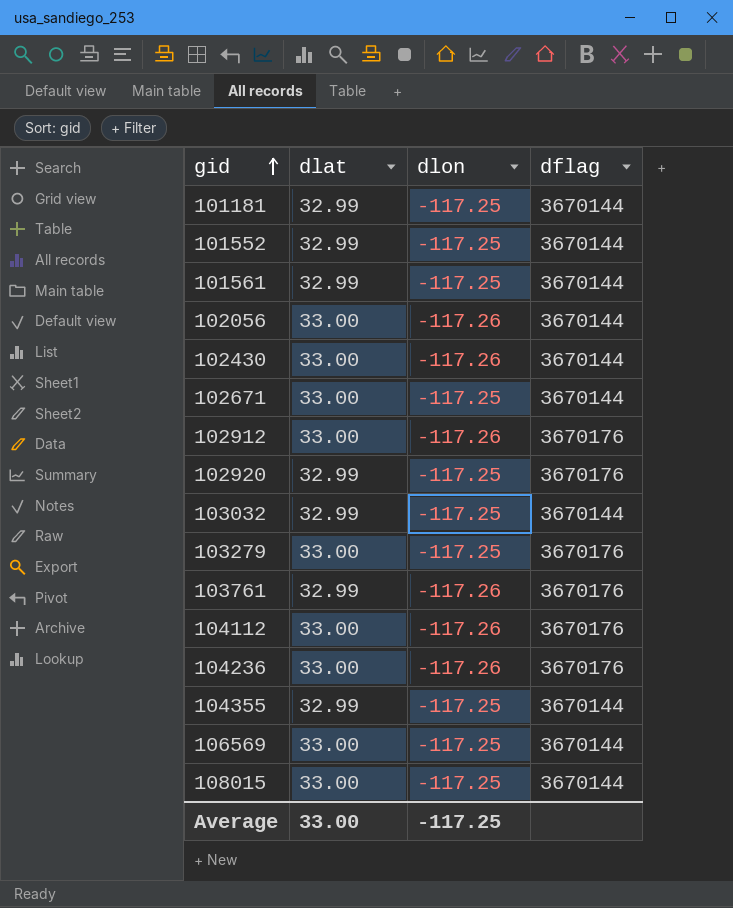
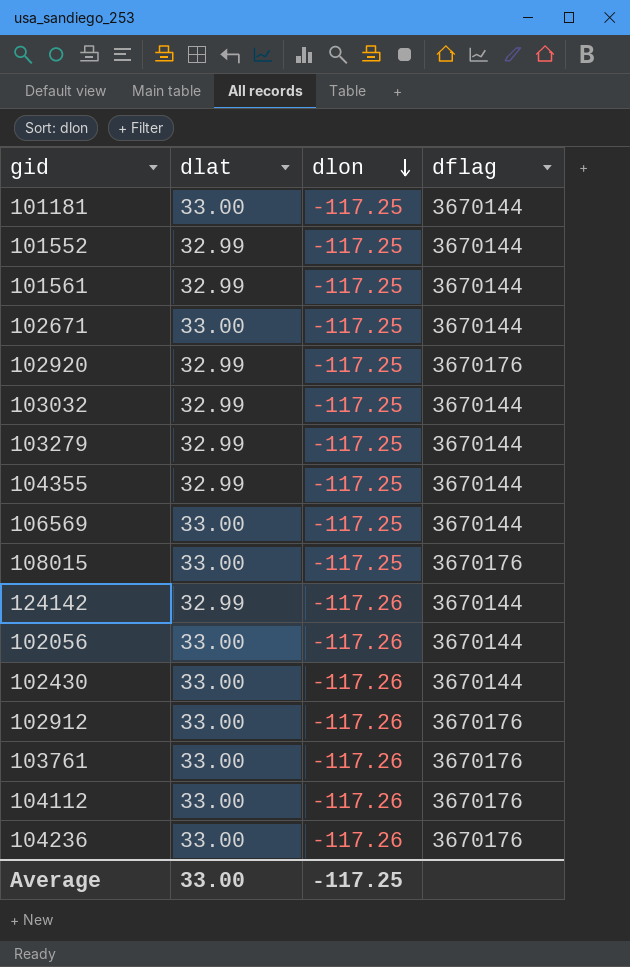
row order: gid ascending -> dlon descending
101181 | dlat: 32.99 -> 33.00
103279 | dlat: 33.00 -> 32.99
103279 | dflag: 3670176 -> 3670144
108015 | dflag: 3670144 -> 3670176
row 124142: none -> 32.99 | -117.26 | 3670144
103761 | dlat: 32.99 -> 33.00

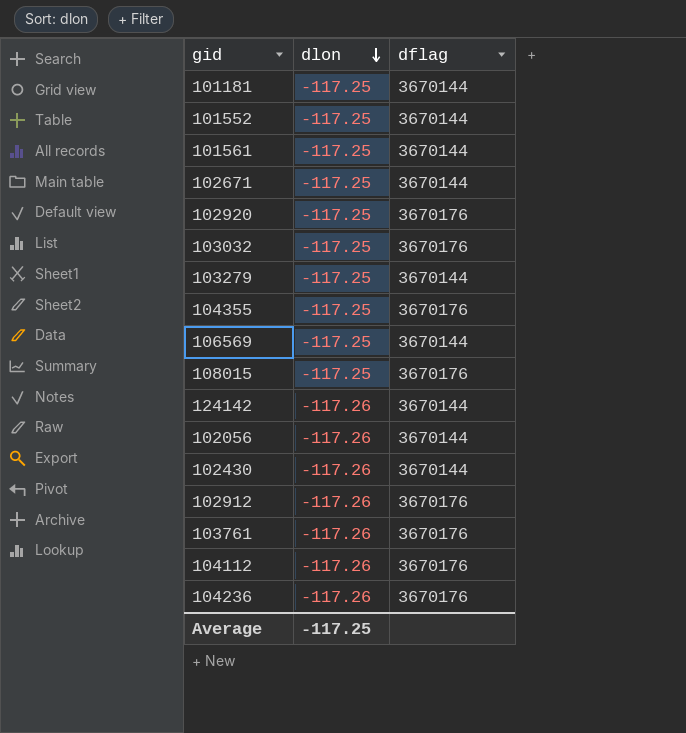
column dlat | position: 2 -> none
103032 | dflag: 3670144 -> 3670176
104355 | dflag: 3670144 -> 3670176

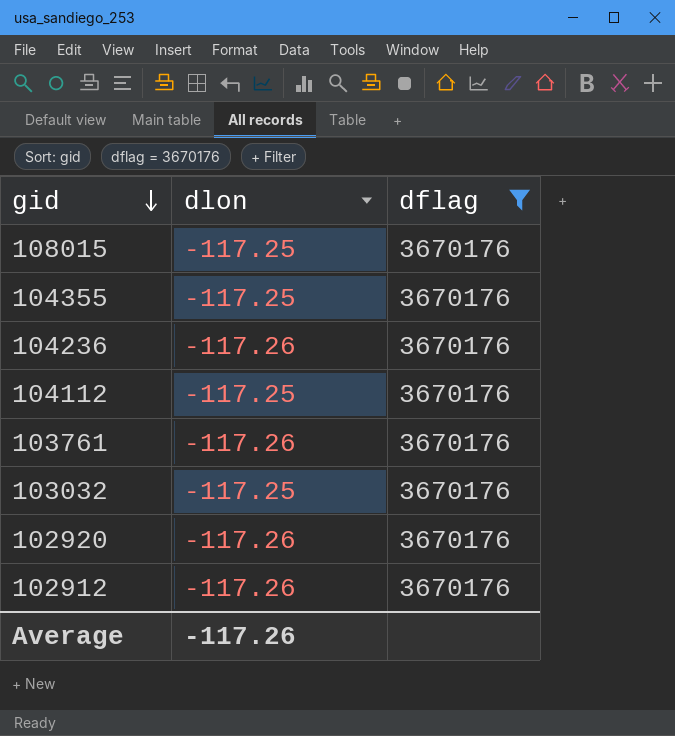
filter: none -> dflag = 3670176
row order: dlon descending -> gid descending
104112 | dlon: -117.26 -> -117.25
102920 | dlon: -117.25 -> -117.26
Average | dlon: -117.25 -> -117.26

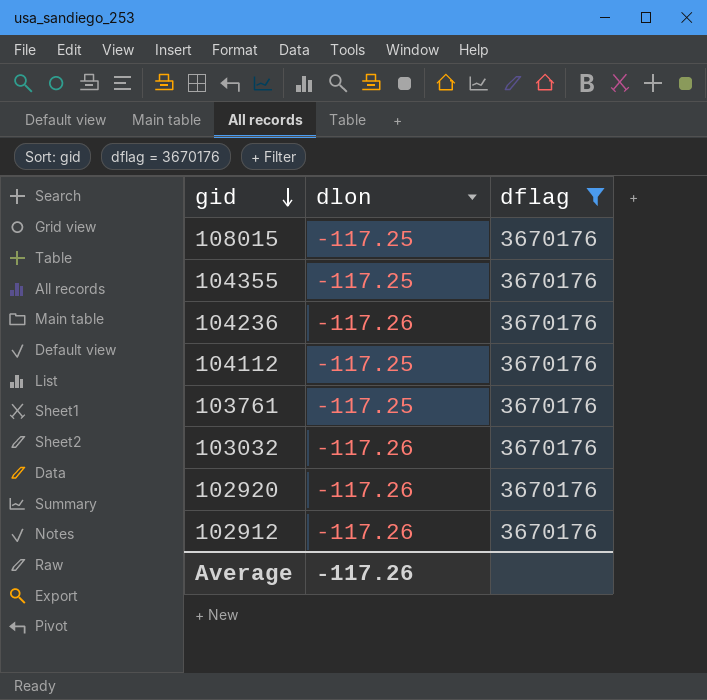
103761 | dlon: -117.26 -> -117.25
103032 | dlon: -117.25 -> -117.26

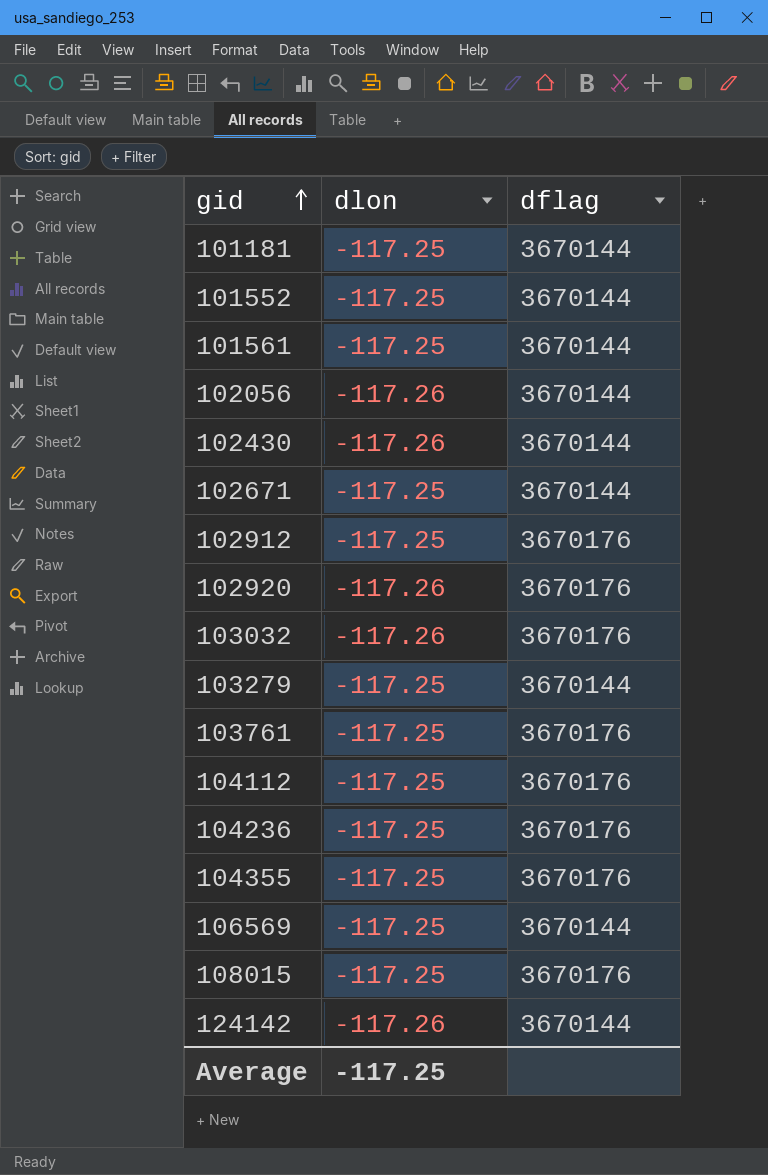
filter: dflag = 3670176 -> none
row order: gid descending -> gid ascending
102912 | dlon: -117.26 -> -117.25
104236 | dlon: -117.26 -> -117.25
Average | dlon: -117.26 -> -117.25

